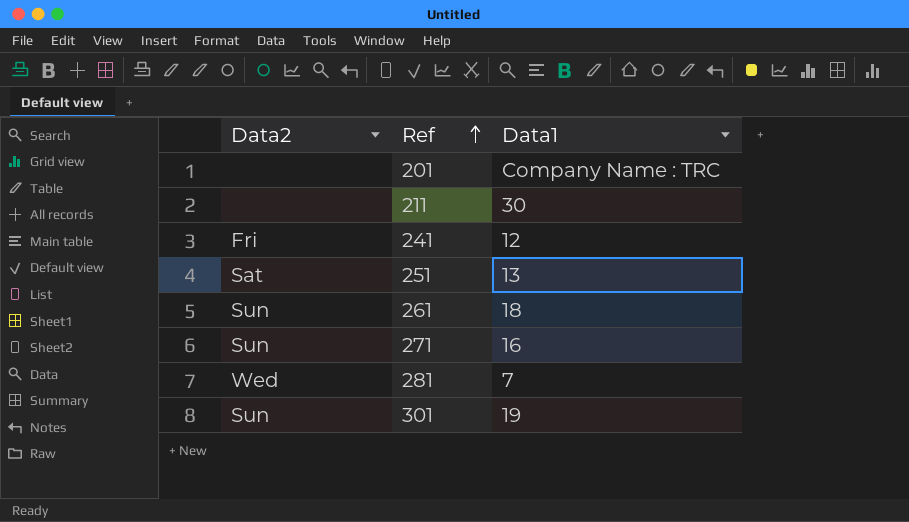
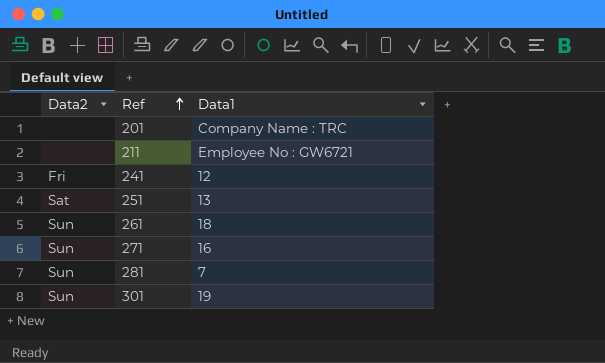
211 | Data1: 30 -> Employee No : GW6721
281 | Data2: Wed -> Sun

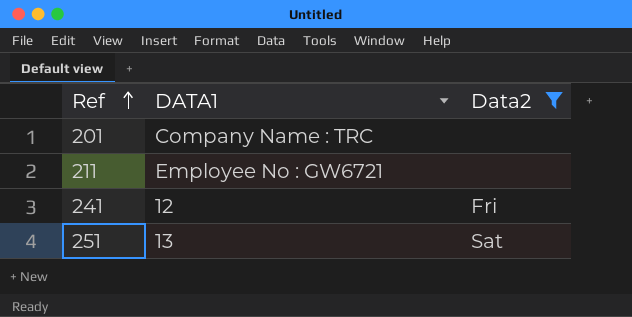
filter: none -> Data2 != Sun
column name: Data1 -> DATA1
column Data2 | position: 1 -> 3

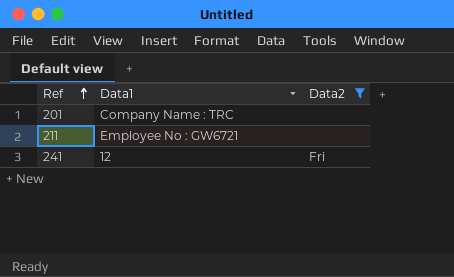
column name: DATA1 -> Data1
row 251: 13 | Sat -> none

